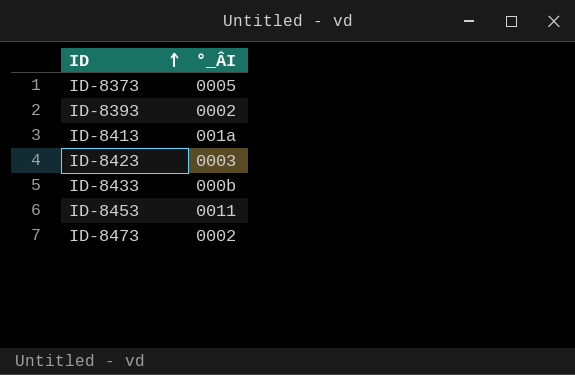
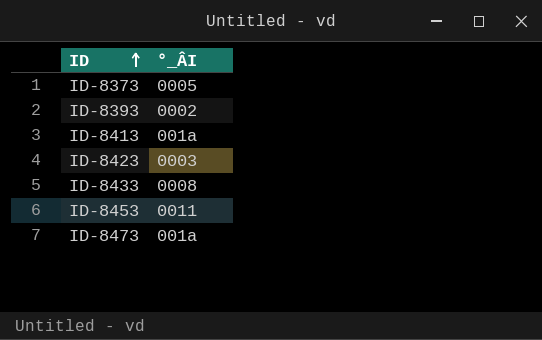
ID-8433 | °_ÂI: 000b -> 0008
ID-8473 | °_ÂI: 0002 -> 001a

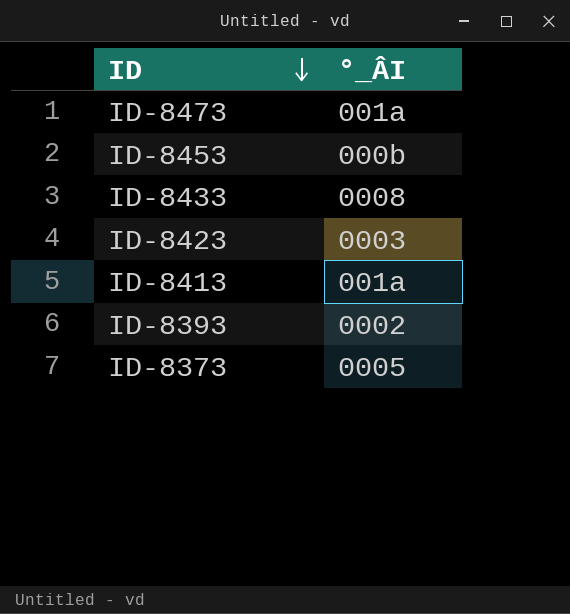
row order: ID ascending -> ID descending
ID-8453 | °_ÂI: 0011 -> 000b

